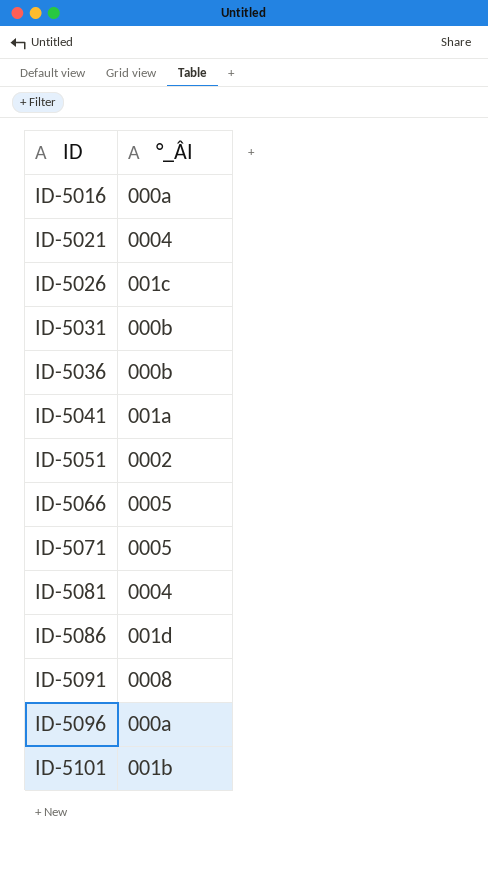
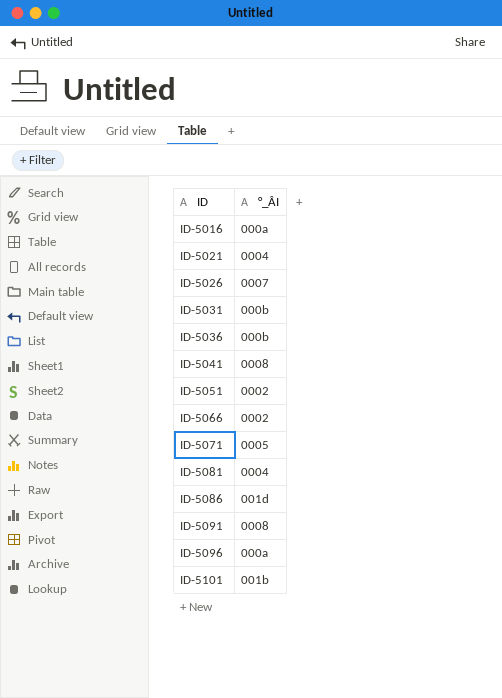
ID-5026 | °_ÂI: 001c -> 0007
ID-5041 | °_ÂI: 001a -> 0008
ID-5066 | °_ÂI: 0005 -> 0002

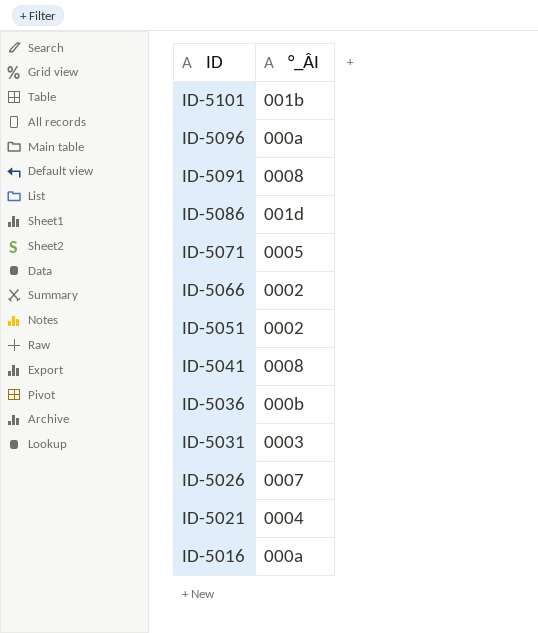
row order: ID ascending -> ID descending
row ID-5081: 0004 -> none
ID-5031 | °_ÂI: 000b -> 0003

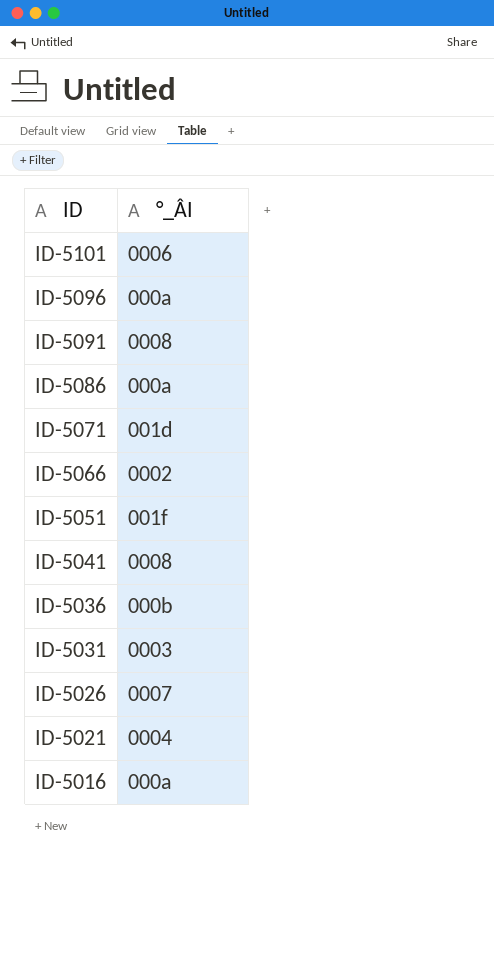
ID-5101 | °_ÂI: 001b -> 0006
ID-5086 | °_ÂI: 001d -> 000a
ID-5071 | °_ÂI: 0005 -> 001d
ID-5051 | °_ÂI: 0002 -> 001f

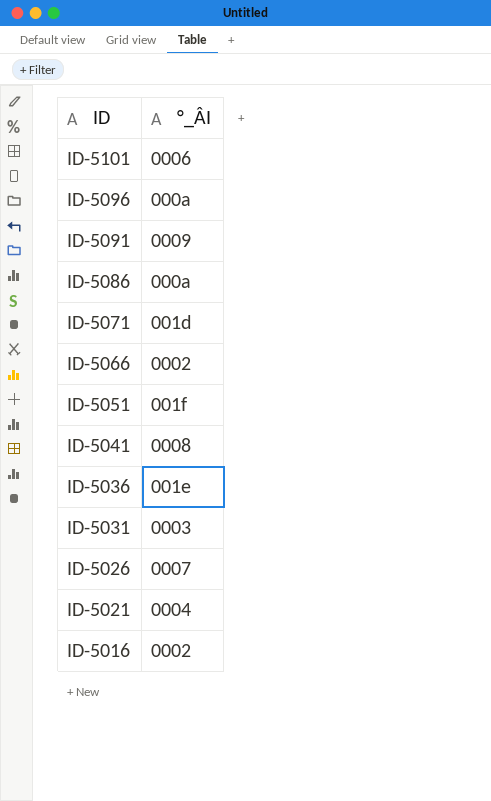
ID-5091 | °_ÂI: 0008 -> 0009
ID-5036 | °_ÂI: 000b -> 001e
ID-5016 | °_ÂI: 000a -> 0002

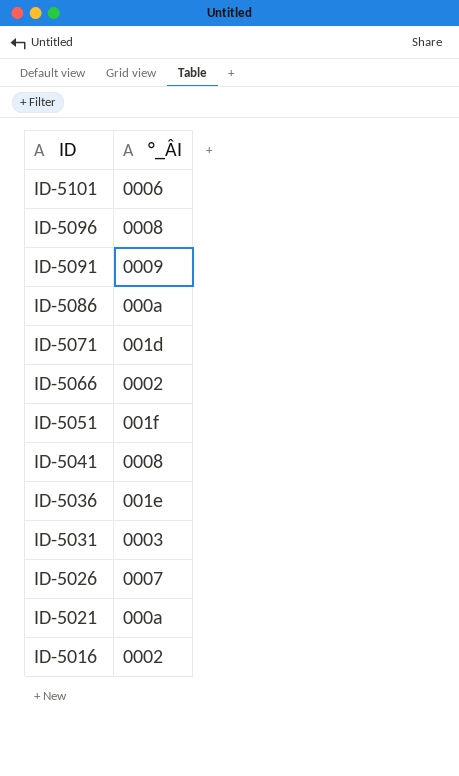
ID-5096 | °_ÂI: 000a -> 0008
ID-5021 | °_ÂI: 0004 -> 000a

